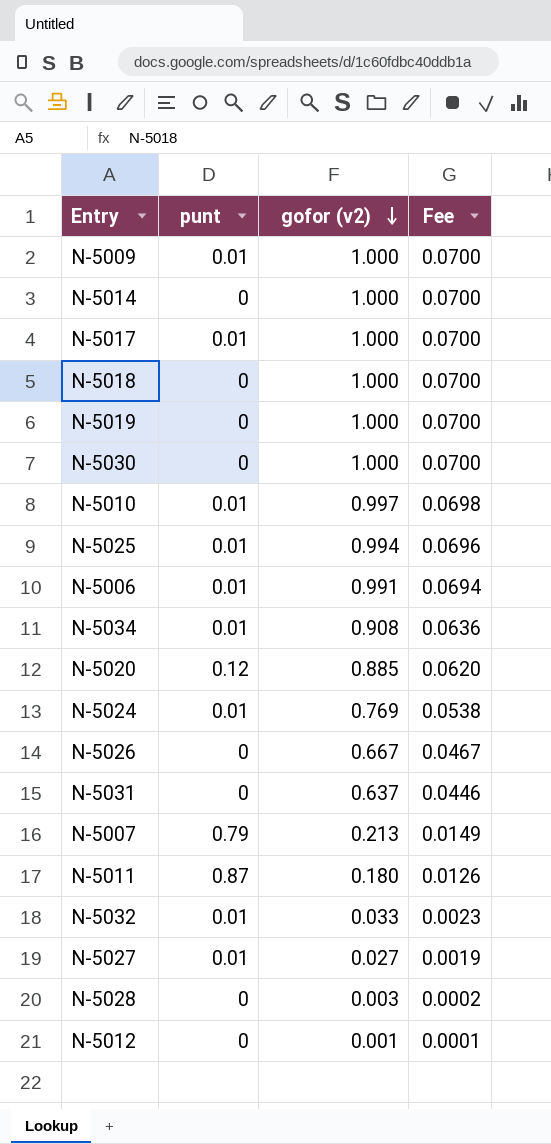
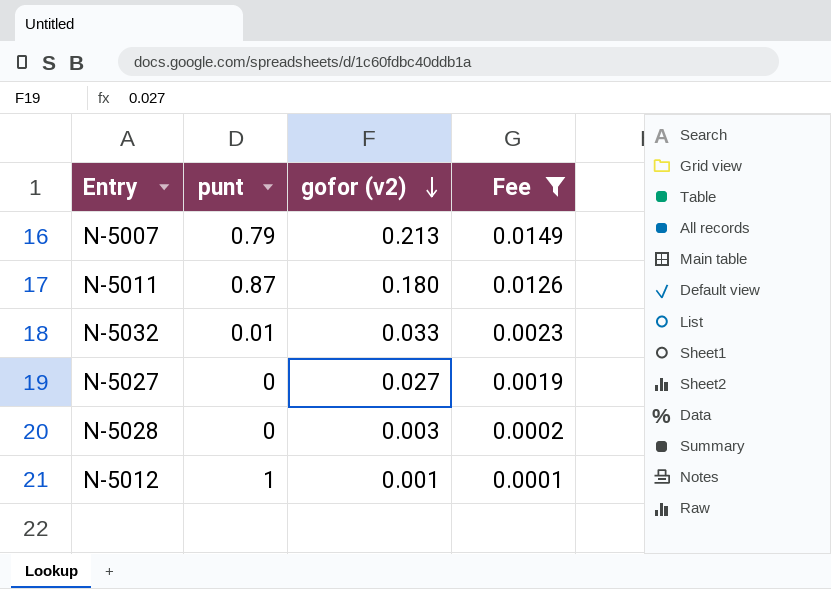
filter: none -> Fee <= 0.0149
N-5027 | punt: 0.01 -> 0
N-5012 | punt: 0 -> 1

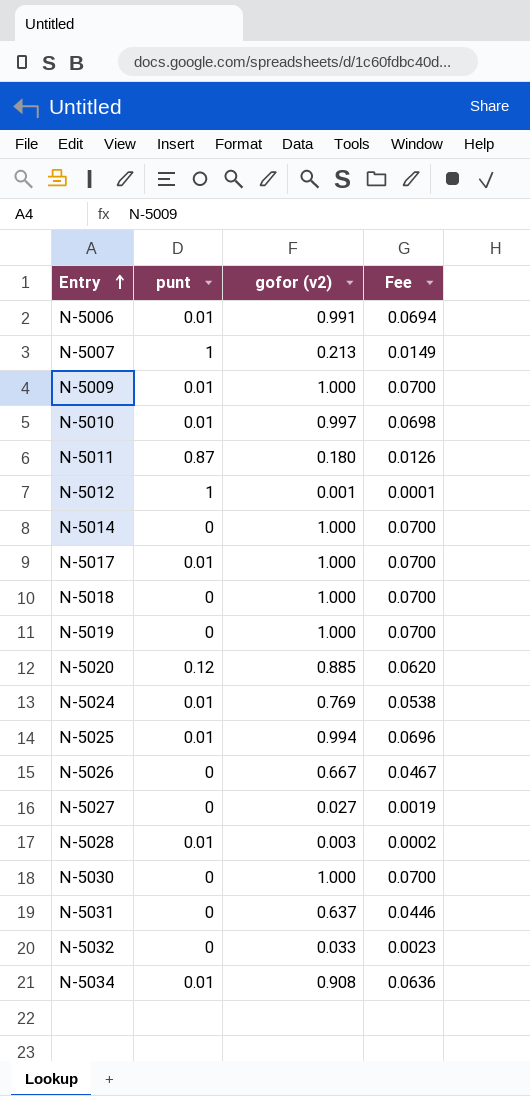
filter: Fee <= 0.0149 -> none
row order: gofor (v2) descending -> Entry ascending
N-5007 | punt: 0.79 -> 1
N-5028 | punt: 0 -> 0.01
N-5032 | punt: 0.01 -> 0

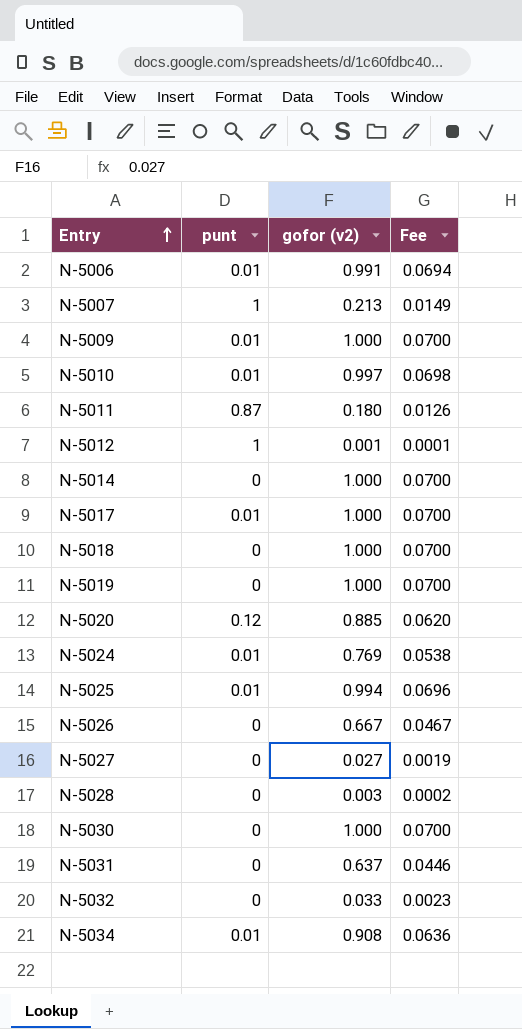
N-5028 | punt: 0.01 -> 0

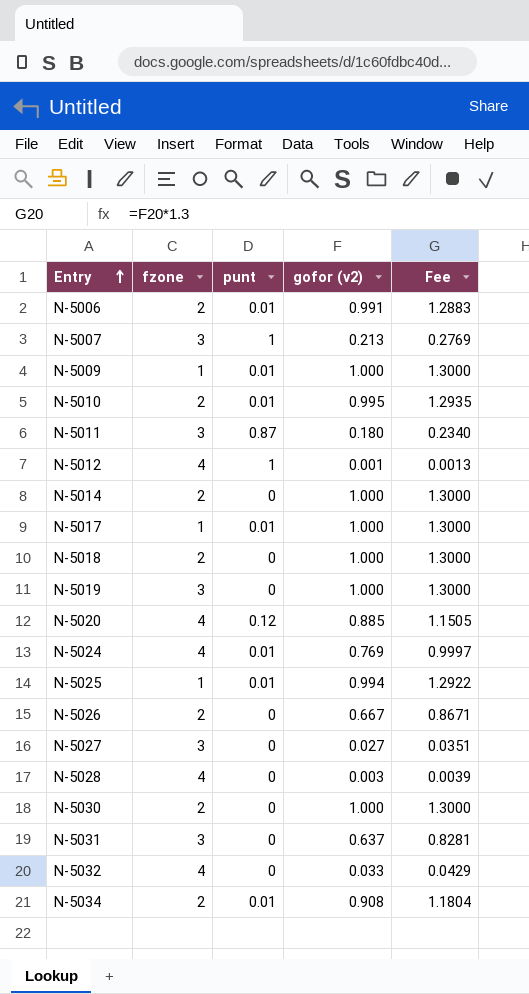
column fzone | position: none -> 2
column Fee | formula: [gofor (v2)] * 0.07 -> [gofor (v2)] * 1.3
N-5010 | gofor (v2): 0.997 -> 0.995

